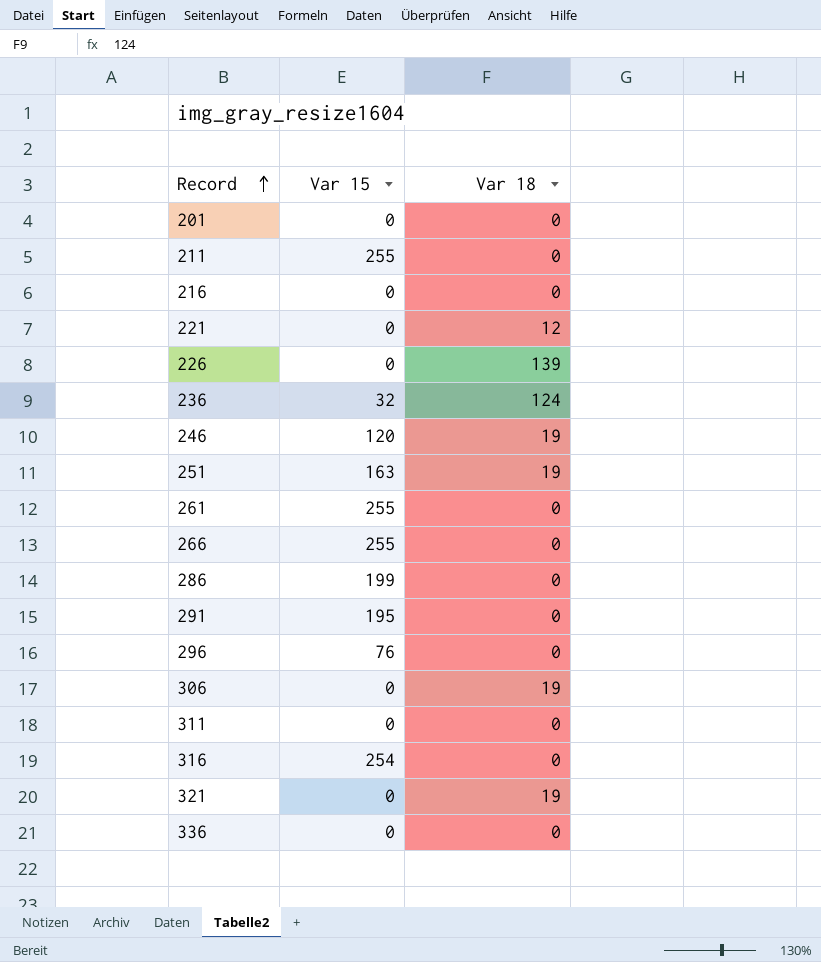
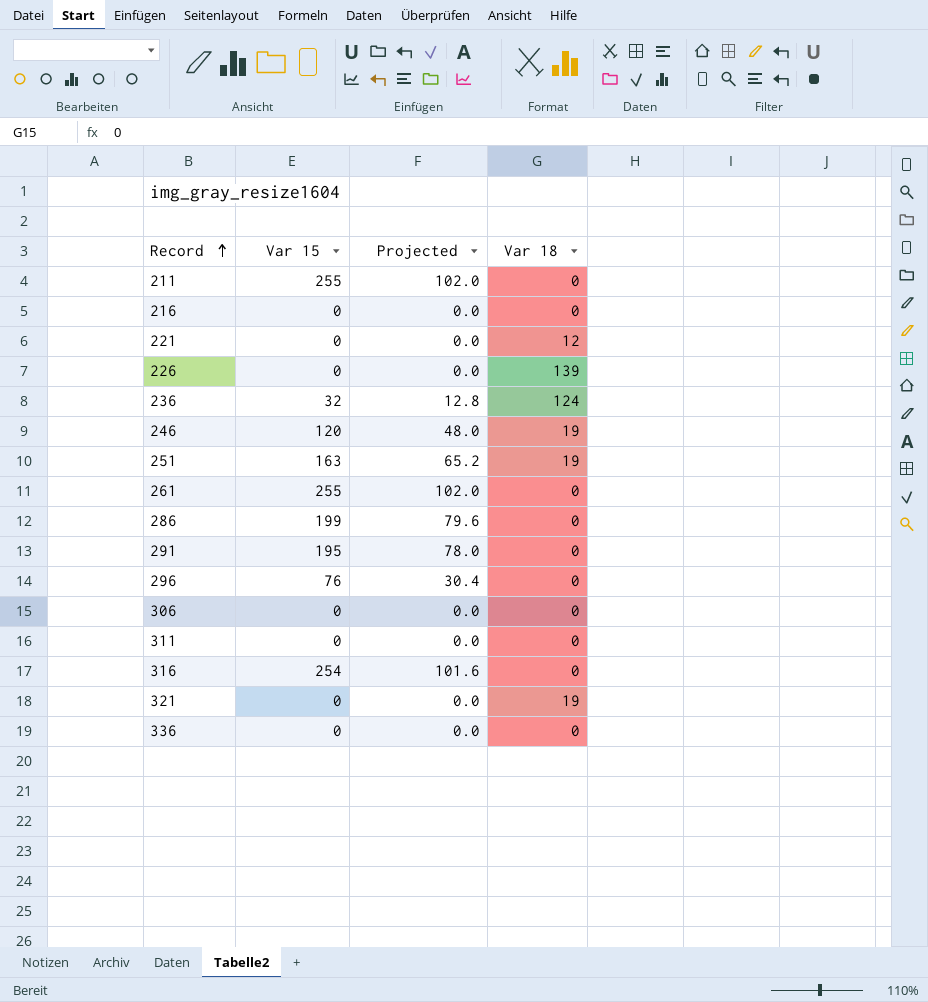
column Projected | formula: none -> [Var 15] * 0.4
row 201: 0 | 0 -> none
row 266: 255 | 0 -> none
306 | Var 18: 19 -> 0

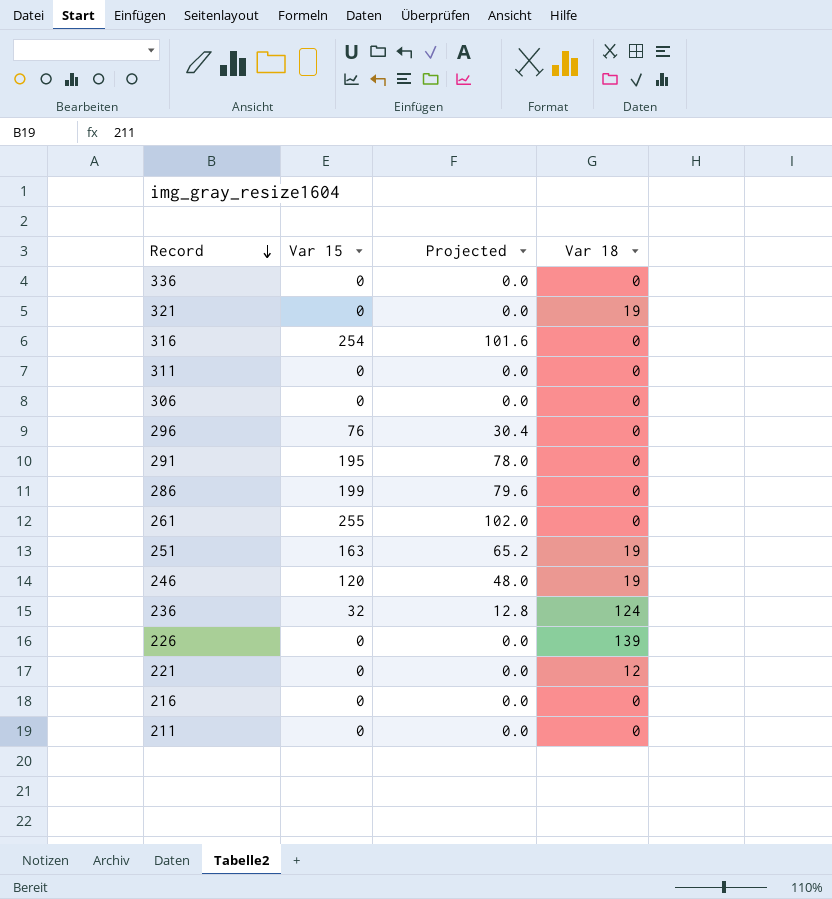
row order: Record ascending -> Record descending
211 | Var 15: 255 -> 0
211 | Projected: 102.0 -> 0.0

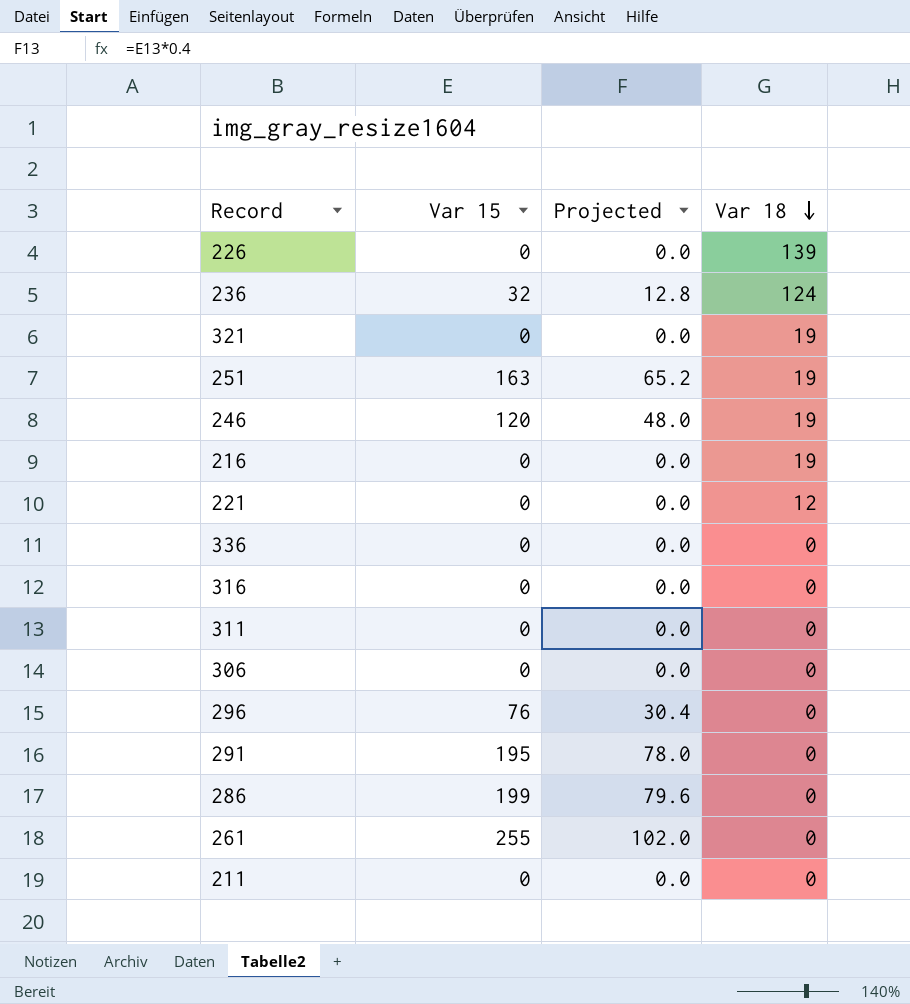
row order: Record descending -> Var 18 descending
216 | Var 18: 0 -> 19
316 | Var 15: 254 -> 0
316 | Projected: 101.6 -> 0.0

